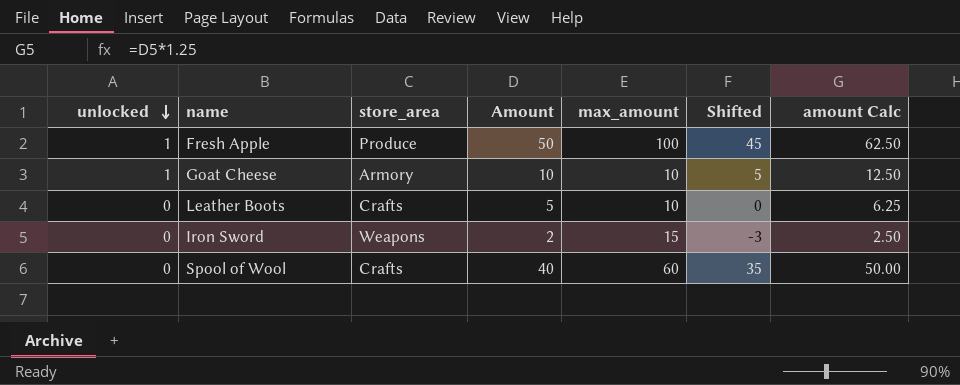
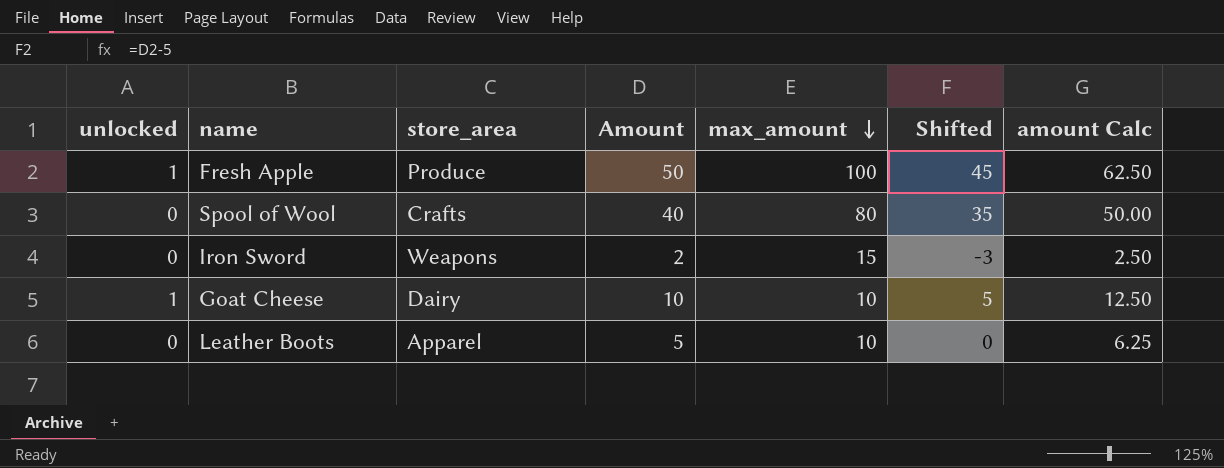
row order: unlocked descending -> max_amount descending
Spool of Wool | max_amount: 60 -> 80
Goat Cheese | store_area: Armory -> Dairy
Leather Boots | store_area: Crafts -> Apparel

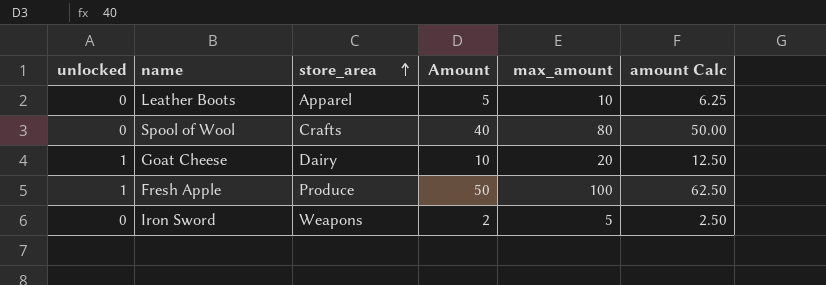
row order: max_amount descending -> store_area ascending
column Shifted | formula: [Amount] - 5 -> none
Goat Cheese | max_amount: 10 -> 20
Iron Sword | max_amount: 15 -> 5

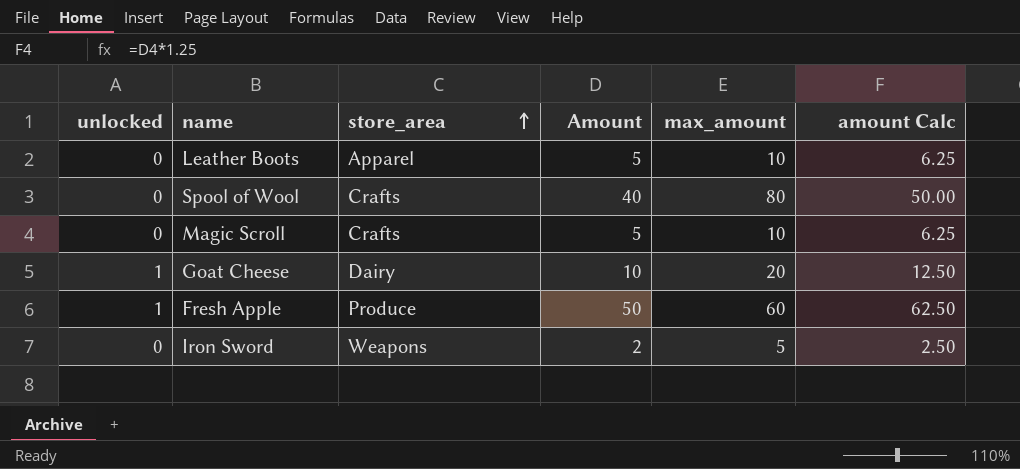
row Magic Scroll: none -> 0 | Crafts | 5 | 10 | 6.25
Fresh Apple | max_amount: 100 -> 60

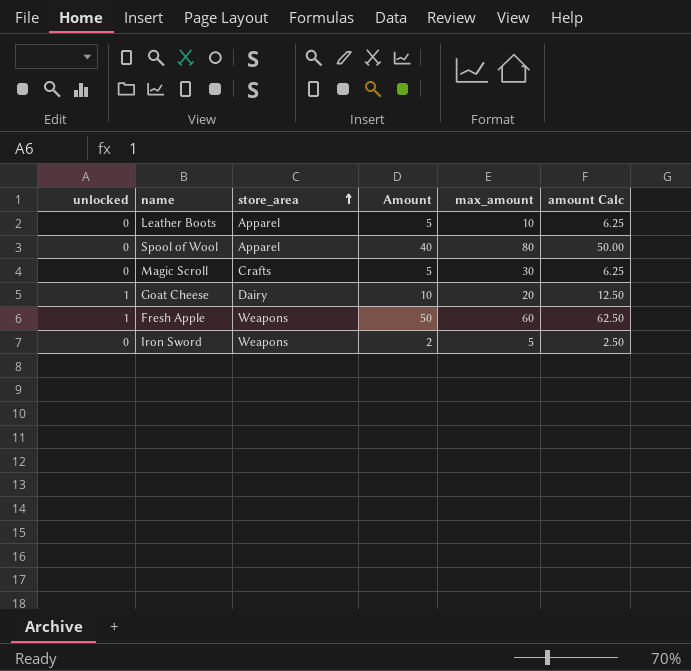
Spool of Wool | store_area: Crafts -> Apparel
Magic Scroll | max_amount: 10 -> 30
Fresh Apple | store_area: Produce -> Weapons

